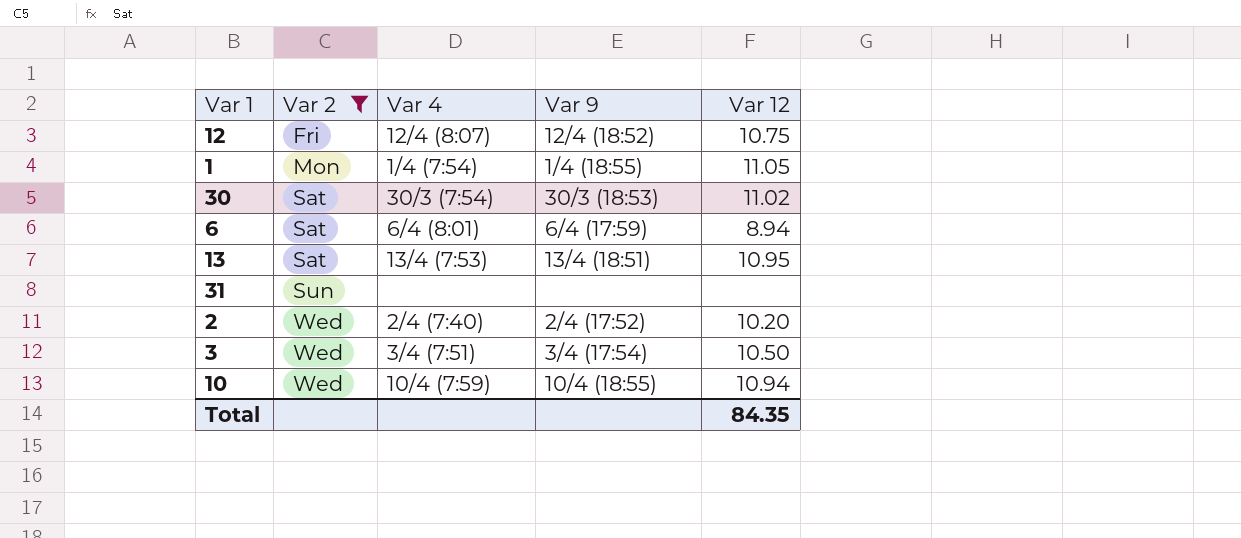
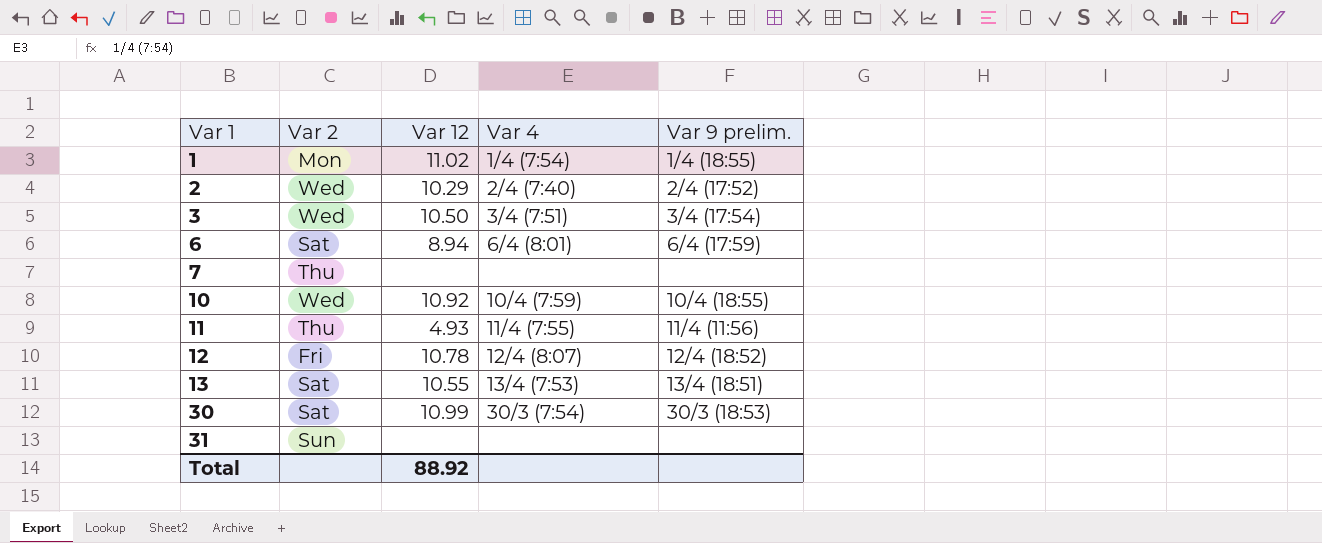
filter: Var 2 != Thu -> none
row order: Var 2 ascending -> Var 1 ascending
column Var 12 | position: 5 -> 3
column name: Var 9 -> Var 9 prelim.
1 | Var 12: 11.05 -> 11.02
2 | Var 12: 10.20 -> 10.29
10 | Var 12: 10.94 -> 10.92
12 | Var 12: 10.75 -> 10.78
13 | Var 12: 10.95 -> 10.55
30 | Var 12: 11.02 -> 10.99
Total | Var 12: 84.35 -> 88.92

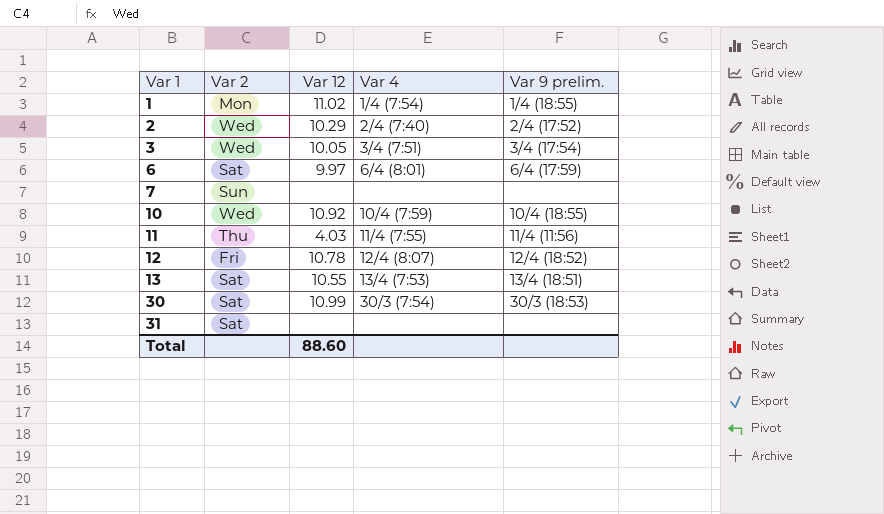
3 | Var 12: 10.50 -> 10.05
6 | Var 12: 8.94 -> 9.97
7 | Var 2: Thu -> Sun
11 | Var 12: 4.93 -> 4.03
31 | Var 2: Sun -> Sat
Total | Var 12: 88.92 -> 88.60

